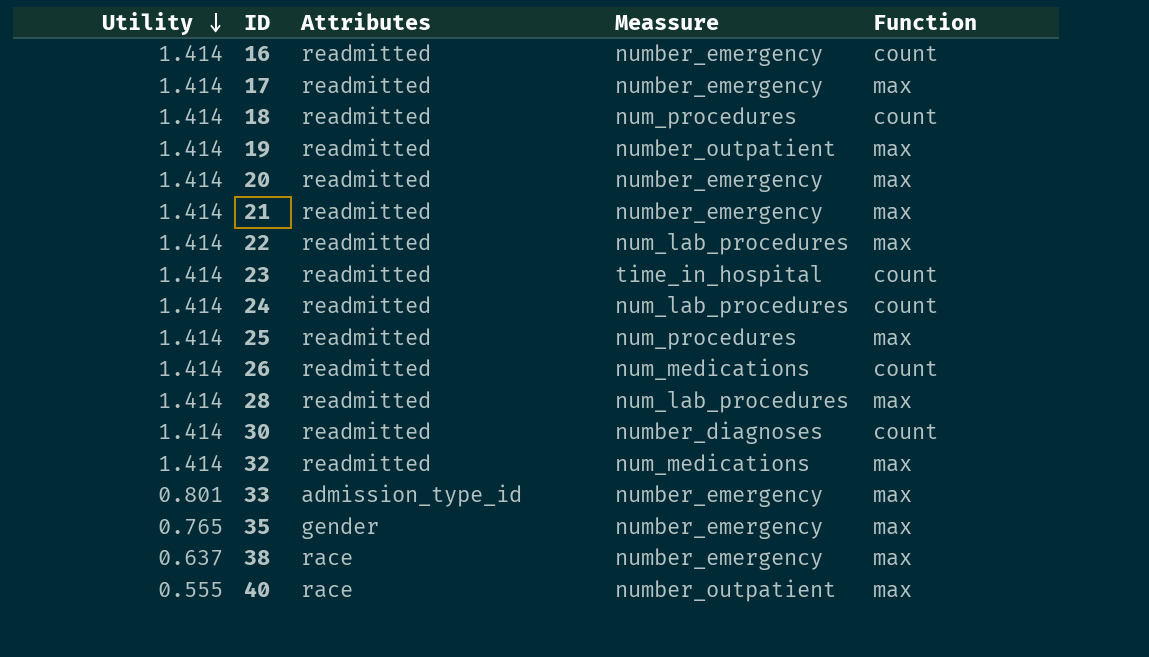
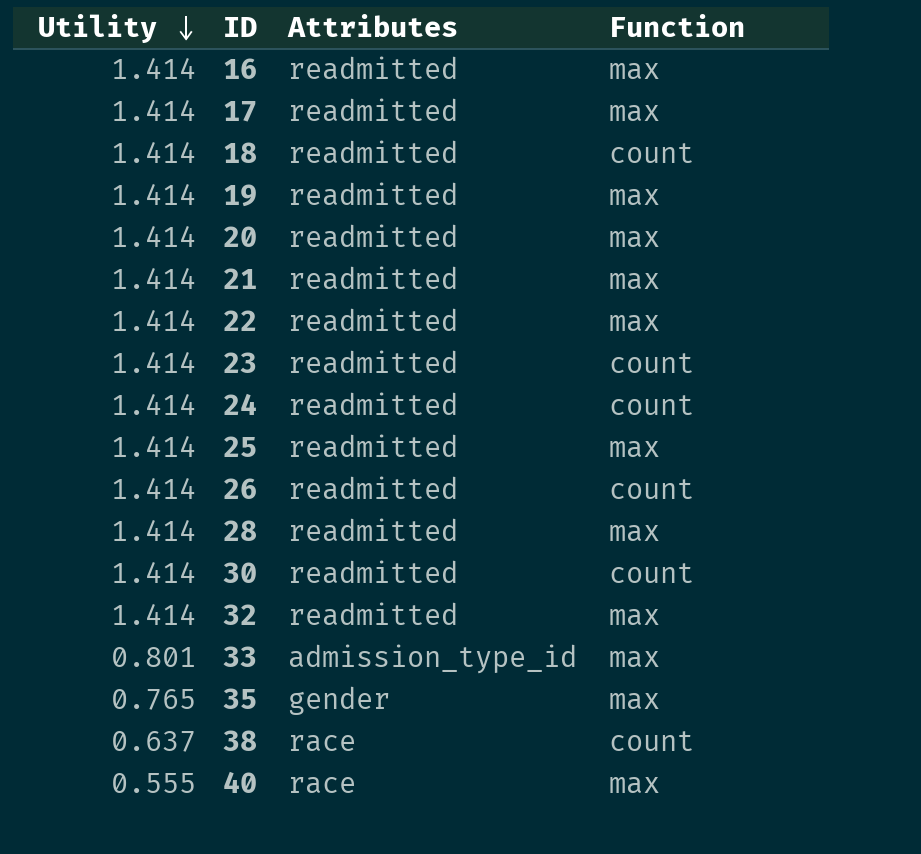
column Meassure | position: 4 -> none
16 | Function: count -> max
38 | Function: max -> count

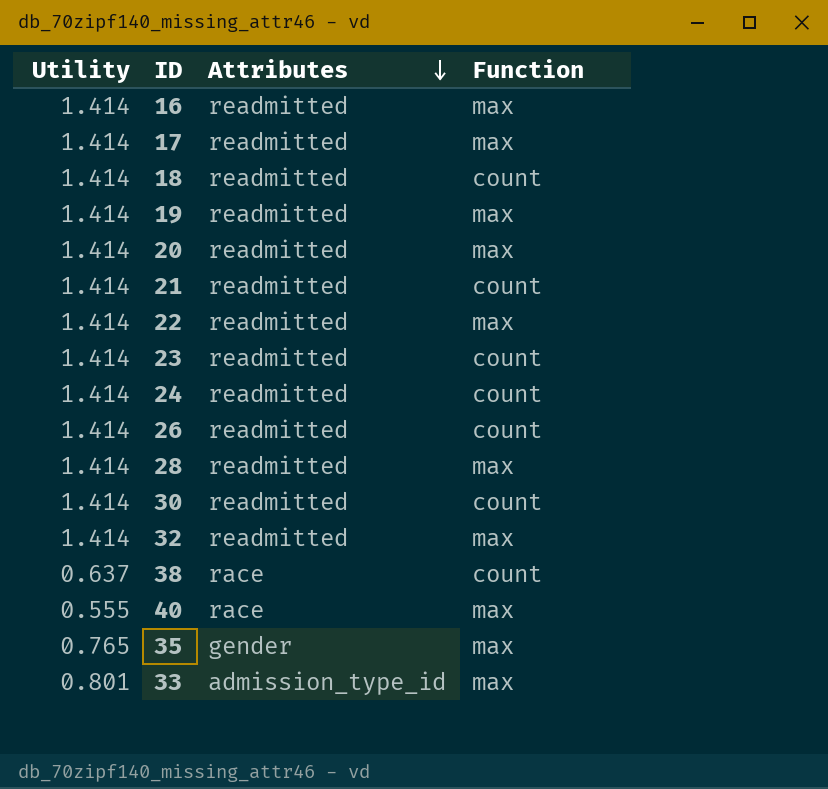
row order: Utility descending -> Attributes descending
row 25: 1.414 | readmitted | max -> none
21 | Function: max -> count

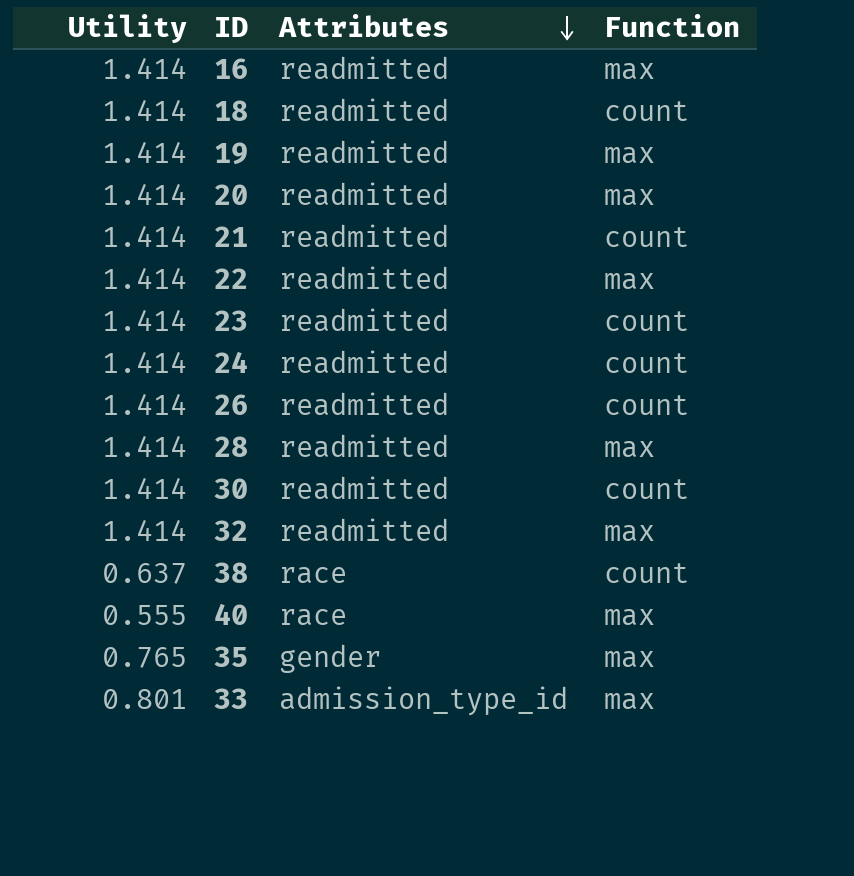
row 17: 1.414 | readmitted | max -> none

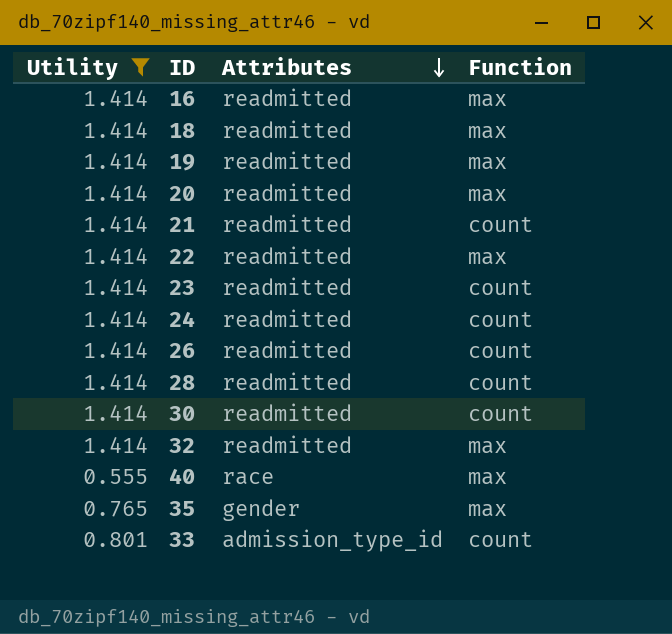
filter: none -> Utility != 0.637
18 | Function: count -> max
28 | Function: max -> count
33 | Function: max -> count

